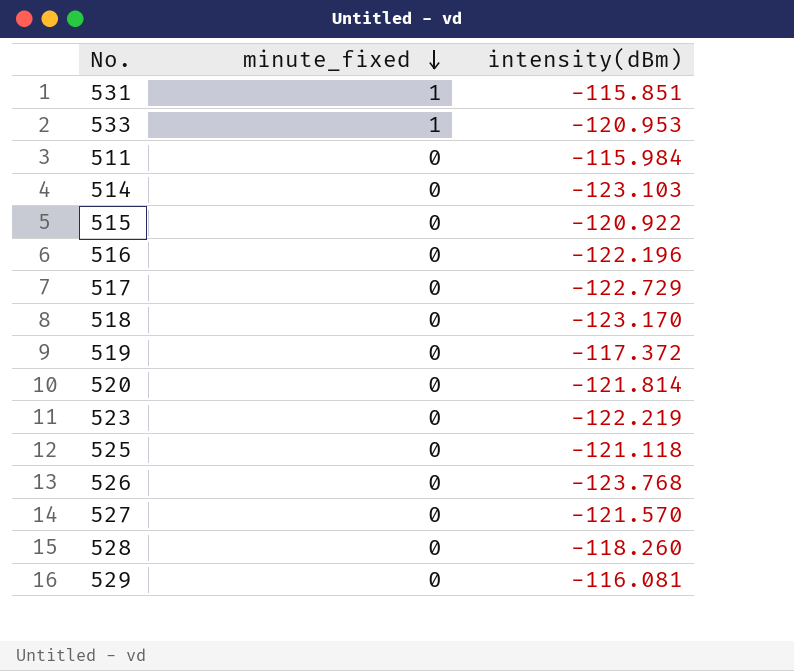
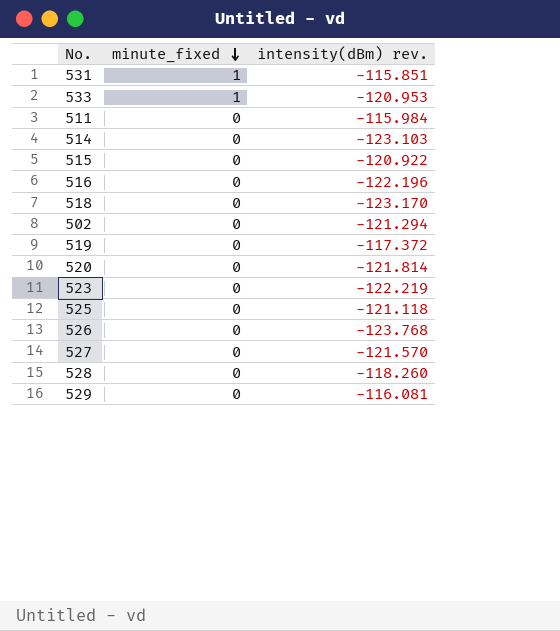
column name: intensity(dBm) -> intensity(dBm) rev.
row 517: 0 | -122.729 -> none
row 502: none -> 0 | -121.294

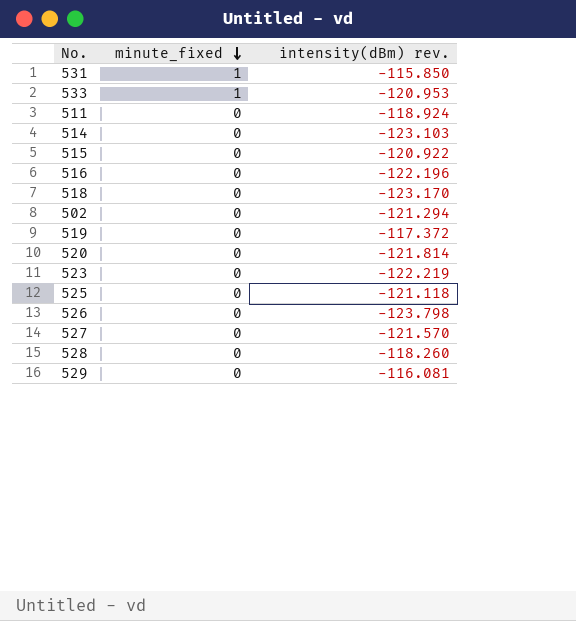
531 | intensity(dBm) rev.: -115.851 -> -115.850
511 | intensity(dBm) rev.: -115.984 -> -118.924
526 | intensity(dBm) rev.: -123.768 -> -123.798

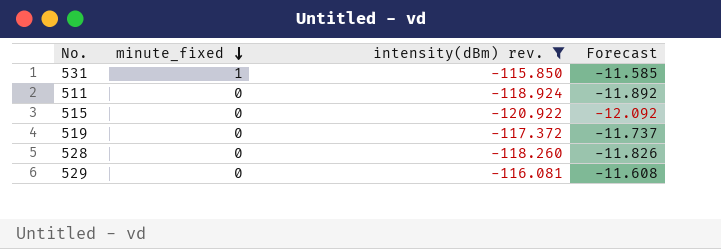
filter: none -> intensity(dBm) rev. >= -120.922
column Forecast | formula: none -> [intensity(dBm) rev.] * 0.1

